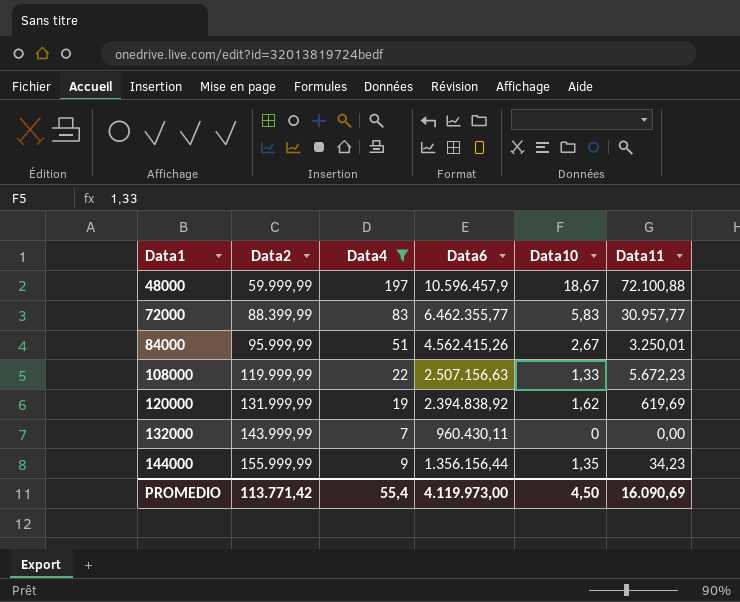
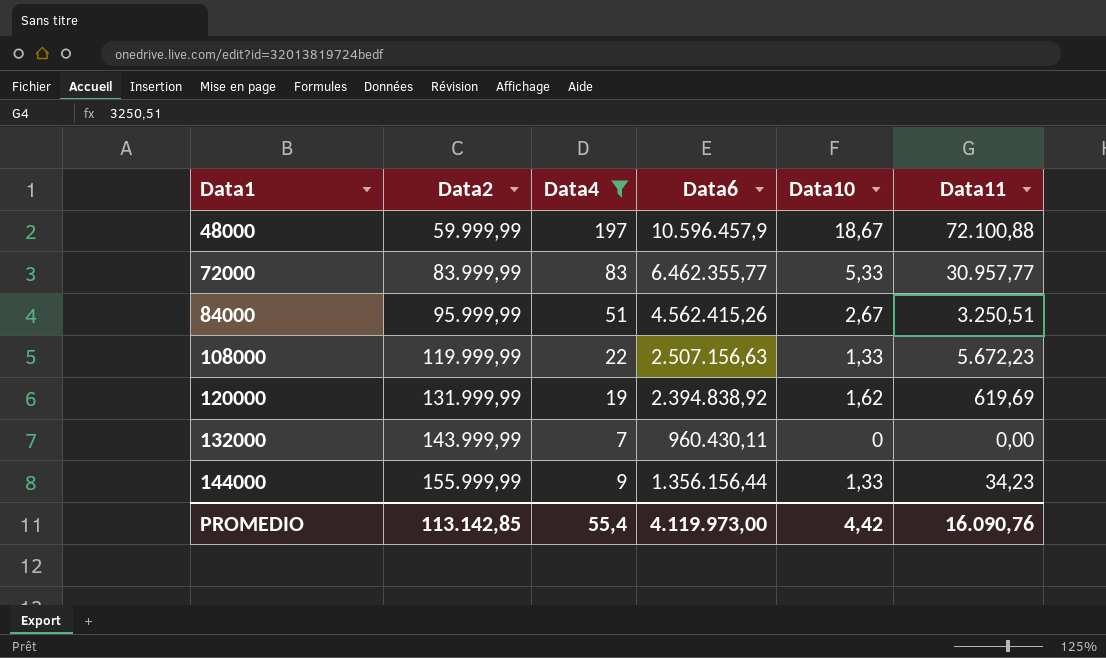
72000 | Data2: 88.399,99 -> 83.999,99
72000 | Data10: 5,83 -> 5,33
84000 | Data11: 3.250,01 -> 3.250,51
144000 | Data10: 1,35 -> 1,33
PROMEDIO | Data2: 113.771,42 -> 113.142,85
PROMEDIO | Data10: 4,50 -> 4,42
PROMEDIO | Data11: 16.090,69 -> 16.090,76

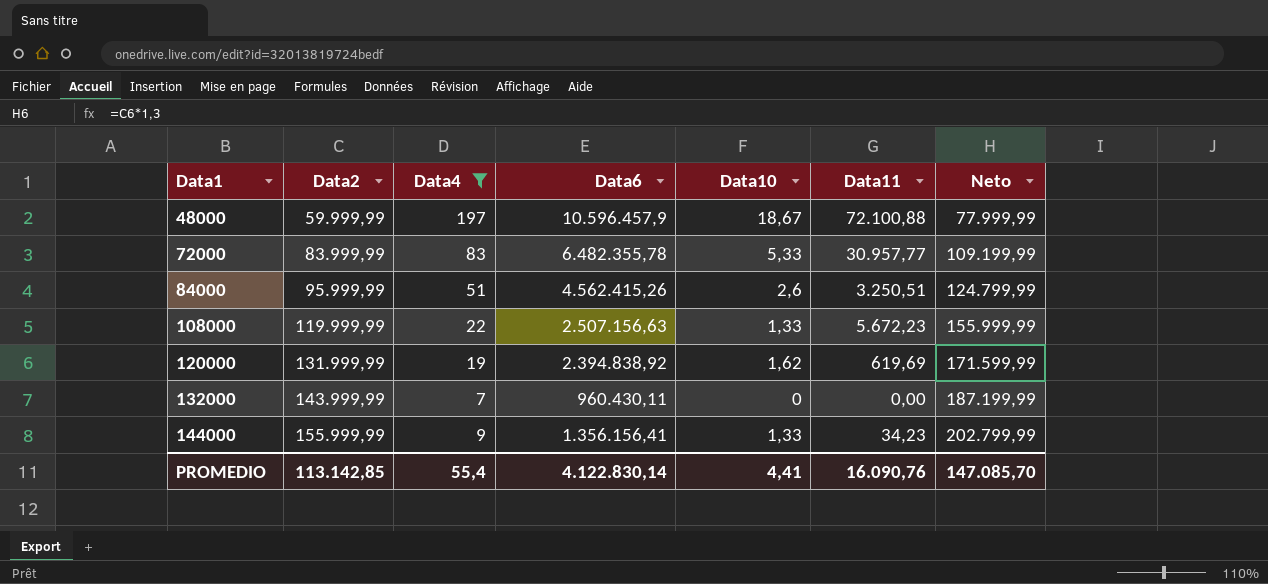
column Neto | formula: none -> [Data2] * 1,3
72000 | Data6: 6.462.355,77 -> 6.482.355,78
84000 | Data10: 2,67 -> 2,6
144000 | Data6: 1.356.156,44 -> 1.356.156,41
PROMEDIO | Data6: 4.119.973,00 -> 4.122.830,14
PROMEDIO | Data10: 4,42 -> 4,41

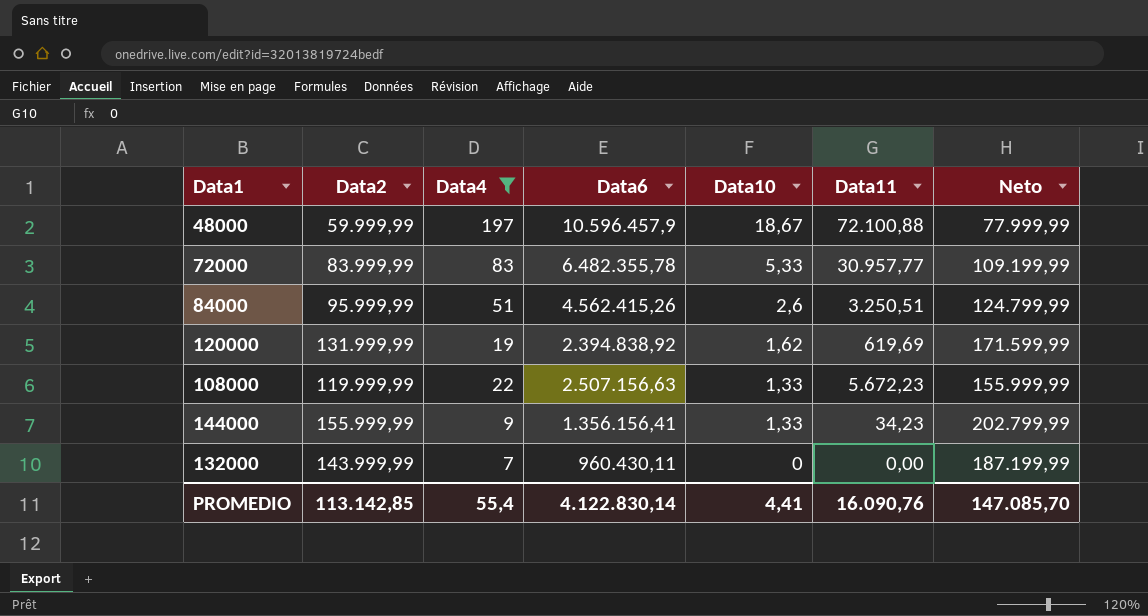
row order: Data1 ascending -> Data10 descending

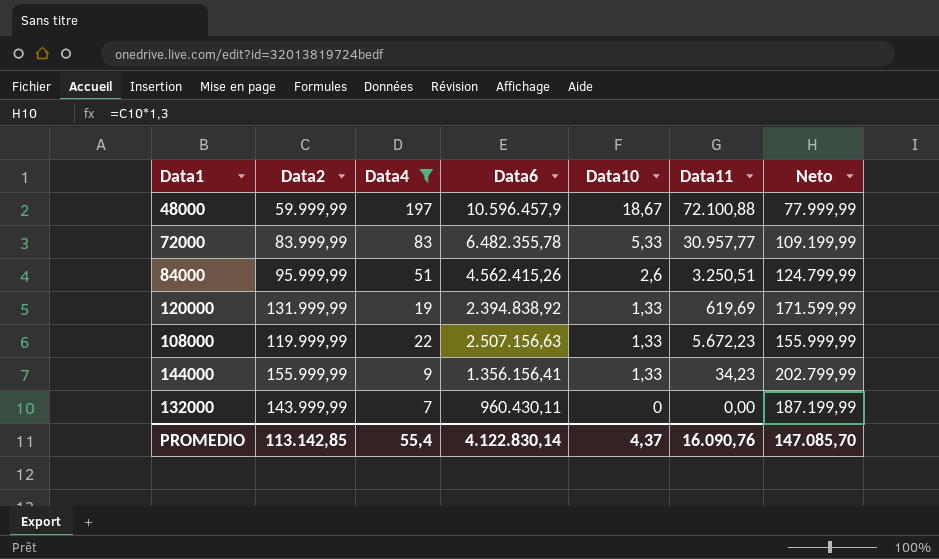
120000 | Data10: 1,62 -> 1,33
PROMEDIO | Data10: 4,41 -> 4,37

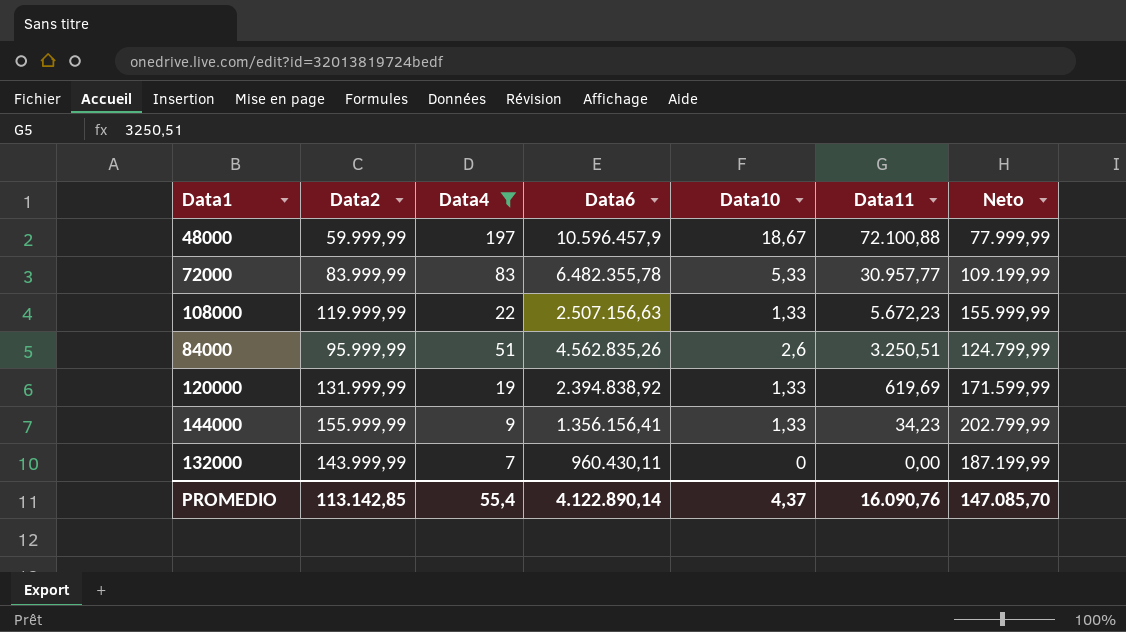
row order: Data10 descending -> Data11 descending
84000 | Data6: 4.562.415,26 -> 4.562.835,26
PROMEDIO | Data6: 4.122.830,14 -> 4.122.890,14

